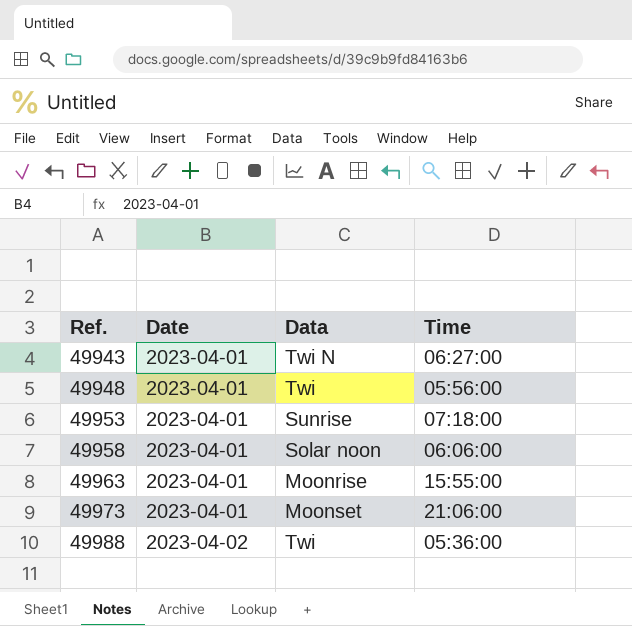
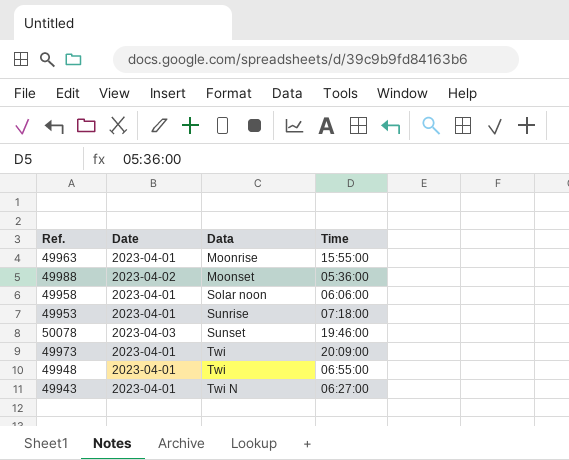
row order: Ref. ascending -> Data ascending
49988 | Data: Twi -> Moonset
row 50078: none -> 2023-04-03 | Sunset | 19:46:00
49973 | Data: Moonset -> Twi
49973 | Time: 21:06:00 -> 20:09:00
49948 | Time: 05:56:00 -> 06:55:00

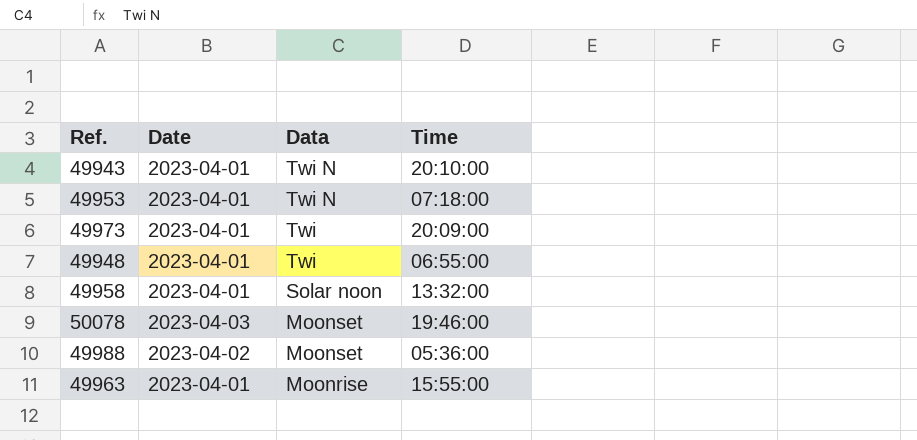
row order: Data ascending -> Data descending
49943 | Time: 06:27:00 -> 20:10:00
49953 | Data: Sunrise -> Twi N
49958 | Time: 06:06:00 -> 13:32:00
50078 | Data: Sunset -> Moonset

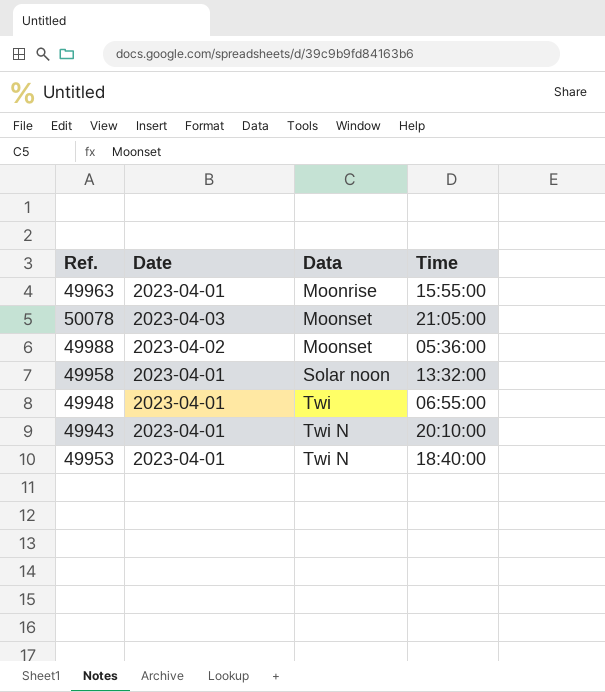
row order: Data descending -> Data ascending
row 49973: 2023-04-01 | Twi | 20:09:00 -> none
50078 | Time: 19:46:00 -> 21:05:00
49953 | Time: 07:18:00 -> 18:40:00

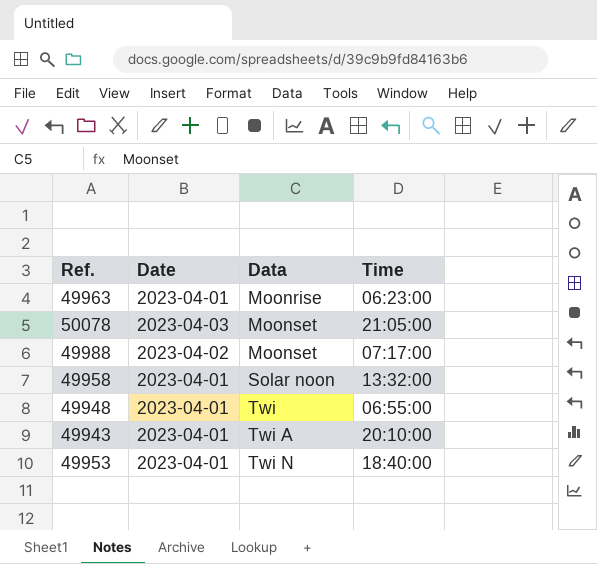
49963 | Time: 15:55:00 -> 06:23:00
49988 | Time: 05:36:00 -> 07:17:00
49943 | Data: Twi N -> Twi A

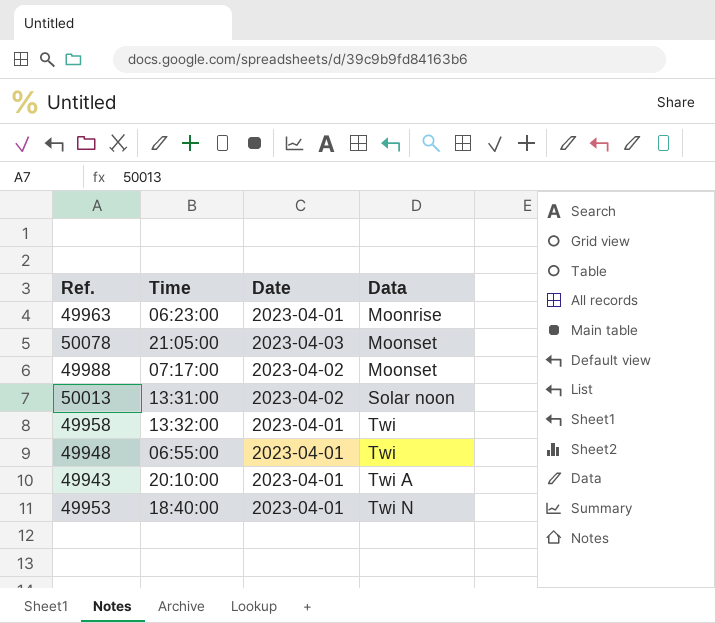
column Time | position: 4 -> 2
row 50013: none -> 13:31:00 | 2023-04-02 | Solar noon
49958 | Data: Solar noon -> Twi

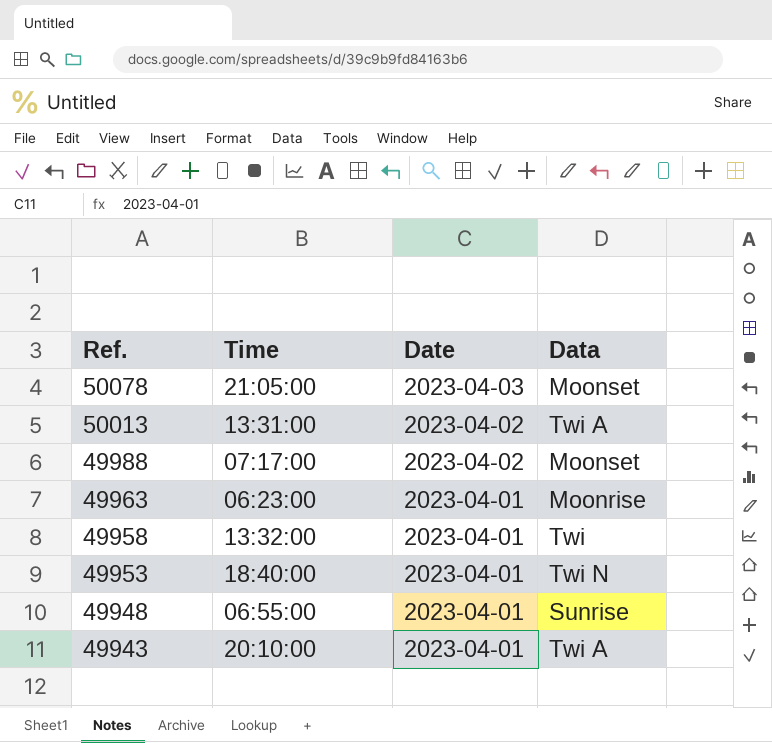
row order: Data ascending -> Ref. descending
50013 | Data: Solar noon -> Twi A
49948 | Data: Twi -> Sunrise

